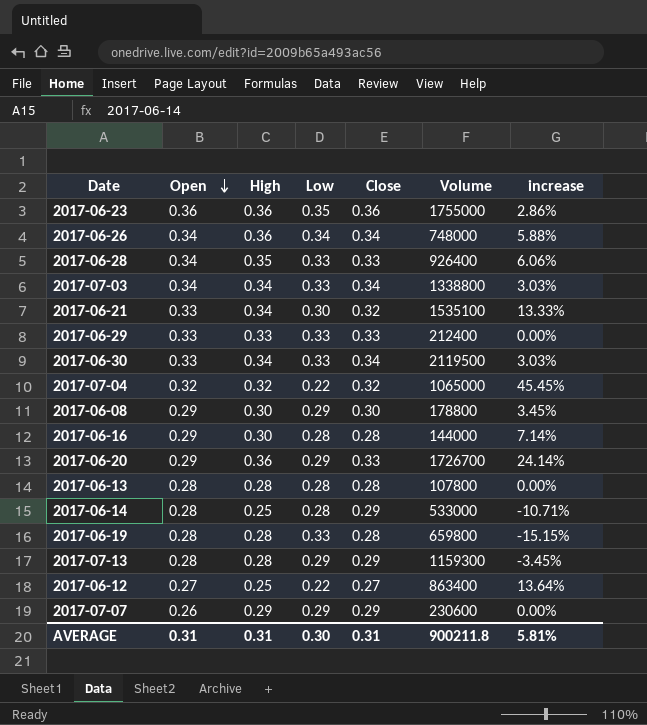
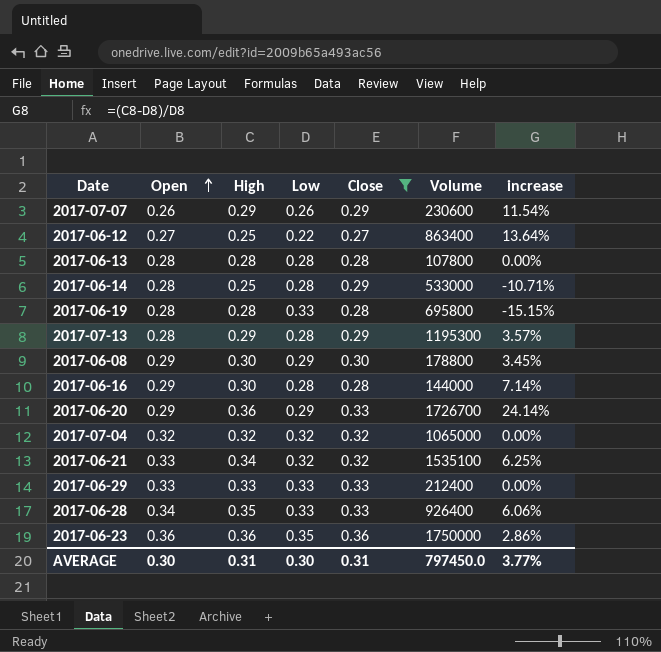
filter: none -> Close != 0.34
row order: Open descending -> Open ascending
2017-07-07 | Low: 0.29 -> 0.26
2017-07-07 | increase: 0.00% -> 11.54%
2017-06-19 | Volume: 659800 -> 695800
2017-07-13 | High: 0.28 -> 0.29
2017-07-13 | Low: 0.29 -> 0.28
2017-07-13 | Volume: 1159300 -> 1195300
2017-07-13 | increase: -3.45% -> 3.57%
2017-07-04 | Low: 0.22 -> 0.32
2017-07-04 | increase: 45.45% -> 0.00%
2017-06-21 | Low: 0.30 -> 0.32
2017-06-21 | increase: 13.33% -> 6.25%
2017-06-23 | Volume: 1755000 -> 1750000
AVERAGE | Open: 0.31 -> 0.30
AVERAGE | Volume: 900211.8 -> 797450.0
AVERAGE | increase: 5.81% -> 3.77%

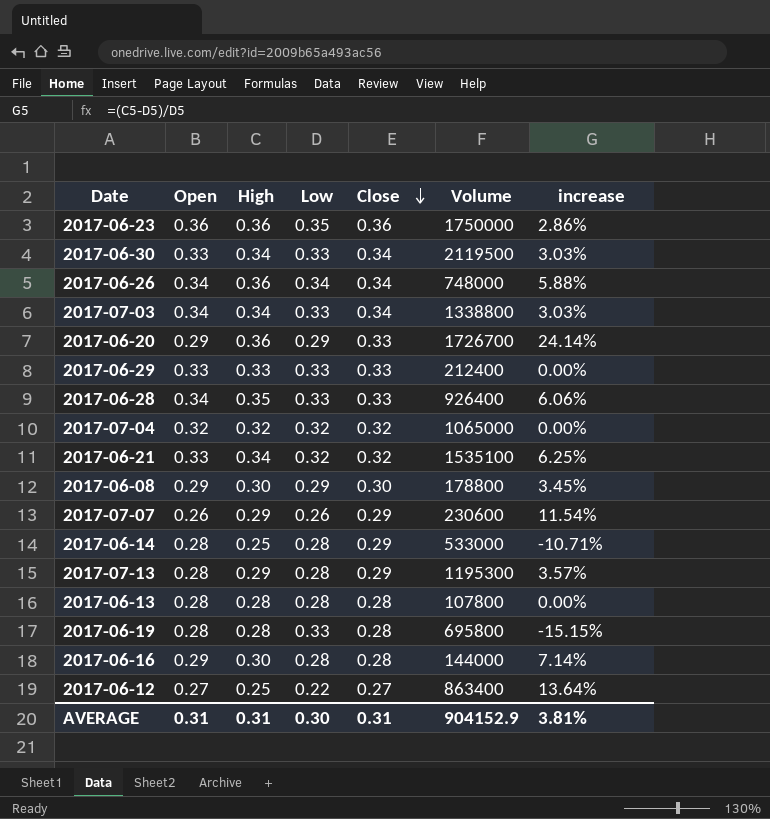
filter: Close != 0.34 -> none
row order: Open ascending -> Close descending
AVERAGE | Open: 0.30 -> 0.31
AVERAGE | Volume: 797450.0 -> 904152.9
AVERAGE | increase: 3.77% -> 3.81%

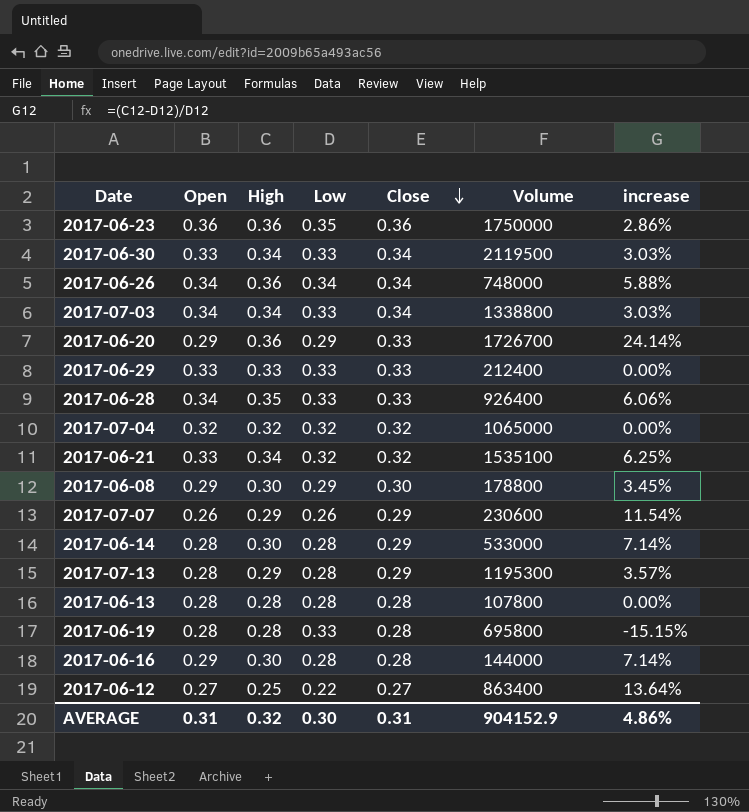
2017-06-14 | High: 0.25 -> 0.30
2017-06-14 | increase: -10.71% -> 7.14%
AVERAGE | High: 0.31 -> 0.32
AVERAGE | increase: 3.81% -> 4.86%

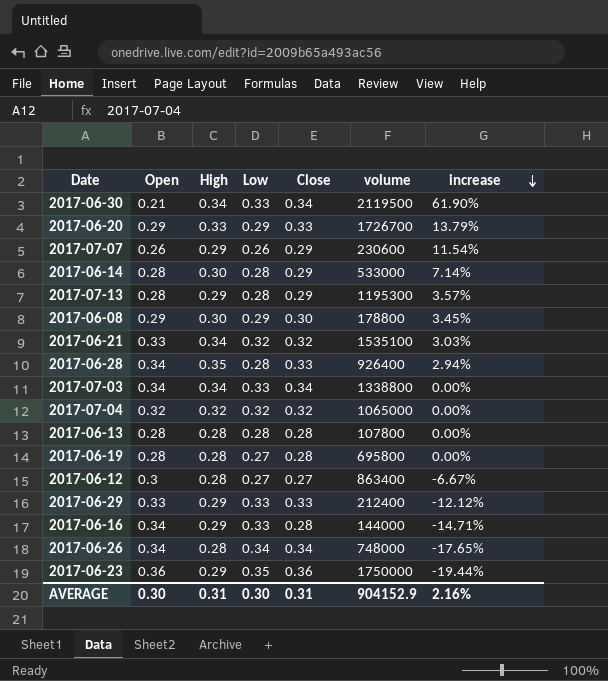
row order: Close descending -> increase descending
column name: Volume -> volume
column increase | formula: ([High] - [Low]) / [Low] -> ([High] - [Open]) / [Open]
2017-06-30 | Open: 0.33 -> 0.21
2017-06-20 | High: 0.36 -> 0.33
2017-06-28 | Low: 0.33 -> 0.28
2017-06-19 | Low: 0.33 -> 0.27
2017-06-12 | Open: 0.27 -> 0.3
2017-06-12 | High: 0.25 -> 0.28
2017-06-12 | Low: 0.22 -> 0.27
2017-06-29 | High: 0.33 -> 0.29
2017-06-16 | Open: 0.29 -> 0.34
2017-06-16 | High: 0.30 -> 0.29
2017-06-16 | Low: 0.28 -> 0.33
2017-06-26 | High: 0.36 -> 0.28
2017-06-23 | High: 0.36 -> 0.29
AVERAGE | Open: 0.31 -> 0.30
AVERAGE | High: 0.32 -> 0.31
AVERAGE | increase: 4.86% -> 2.16%

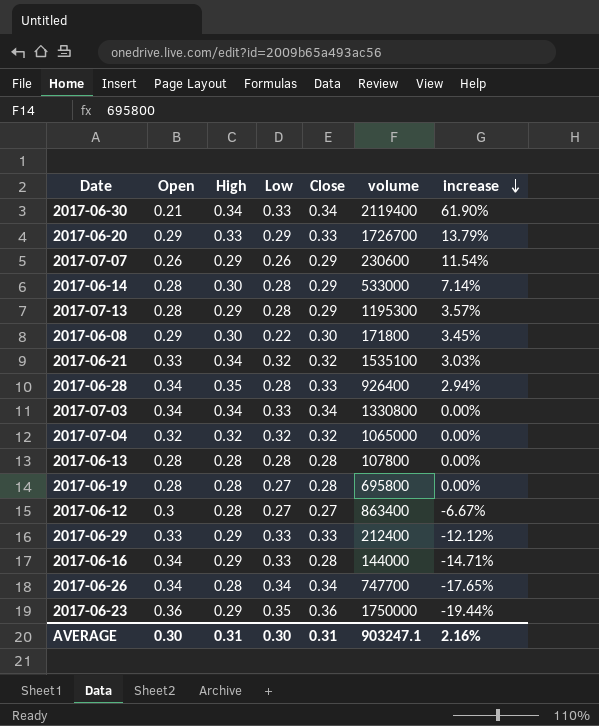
2017-06-30 | volume: 2119500 -> 2119400
2017-06-08 | Low: 0.29 -> 0.22
2017-06-08 | volume: 178800 -> 171800
2017-07-03 | volume: 1338800 -> 1330800
2017-06-26 | volume: 748000 -> 747700
AVERAGE | volume: 904152.9 -> 903247.1

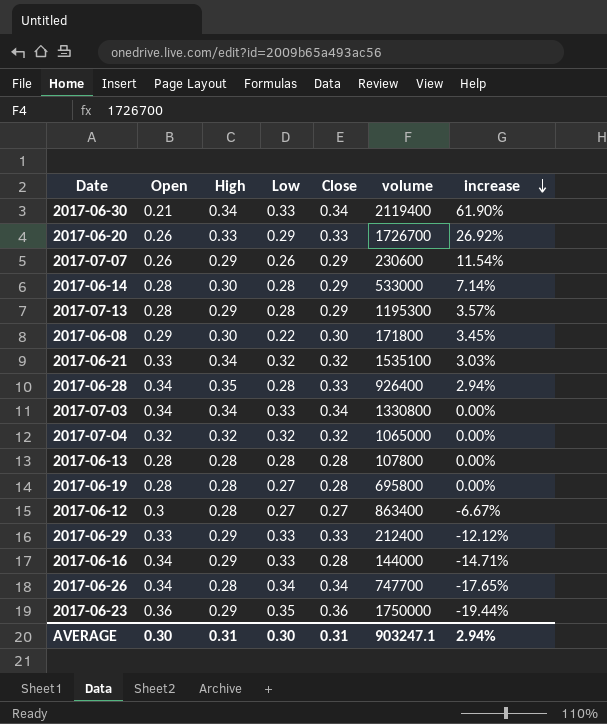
2017-06-20 | Open: 0.29 -> 0.26
2017-06-20 | increase: 13.79% -> 26.92%
AVERAGE | increase: 2.16% -> 2.94%

